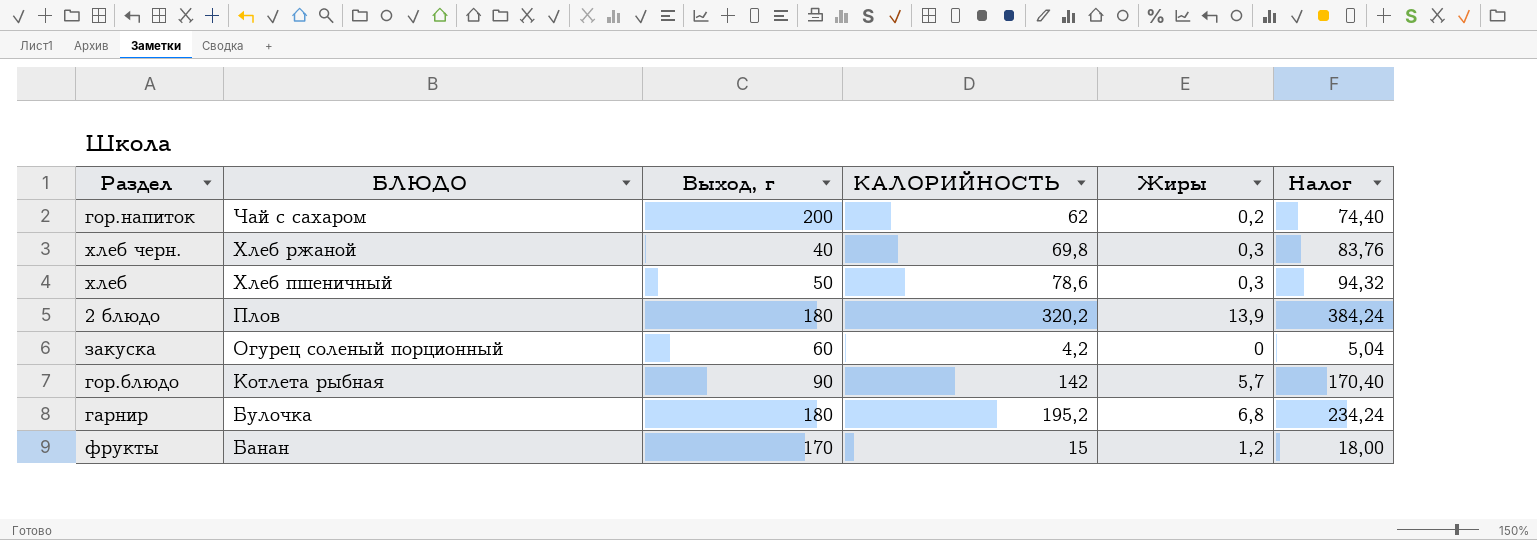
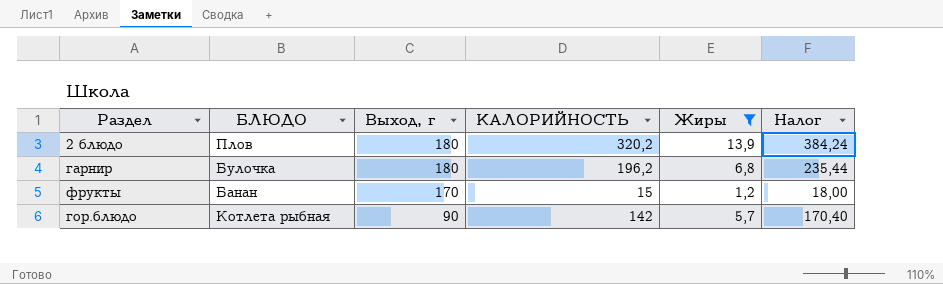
filter: none -> Жиры >= 1,2
row order: БЛЮДО descending -> Выход, г descending
гарнир | КАЛОРИЙНОСТЬ: 195,2 -> 196,2
гарнир | Налог: 234,24 -> 235,44

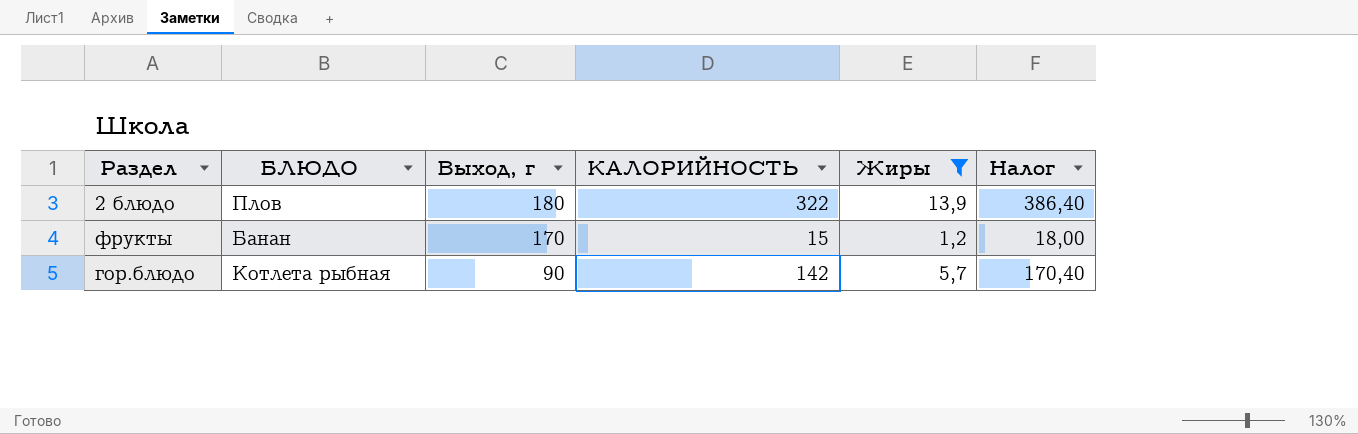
row гарнир: Булочка | 180 | 196,2 | 6,8 | 235,44 -> none
2 блюдо | КАЛОРИЙНОСТЬ: 320,2 -> 322
2 блюдо | Налог: 384,24 -> 386,40

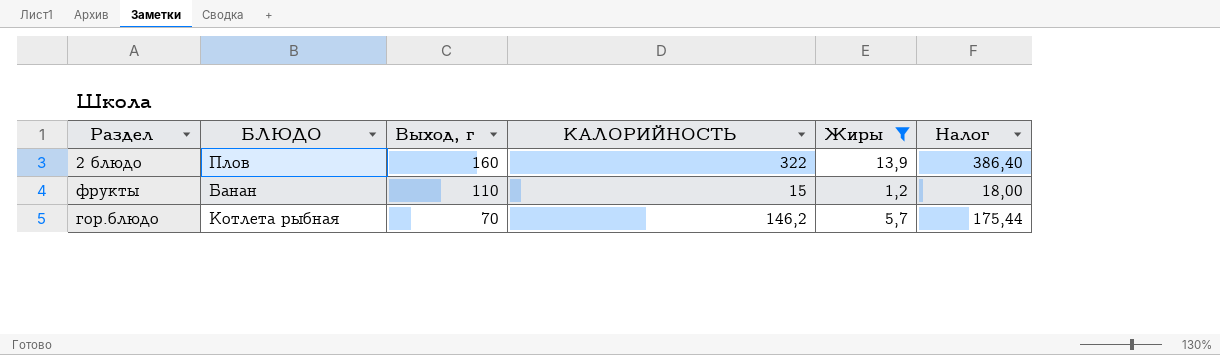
2 блюдо | Выход, г: 180 -> 160
фрукты | Выход, г: 170 -> 110
гор.блюдо | Выход, г: 90 -> 70
гор.блюдо | КАЛОРИЙНОСТЬ: 142 -> 146,2
гор.блюдо | Налог: 170,40 -> 175,44

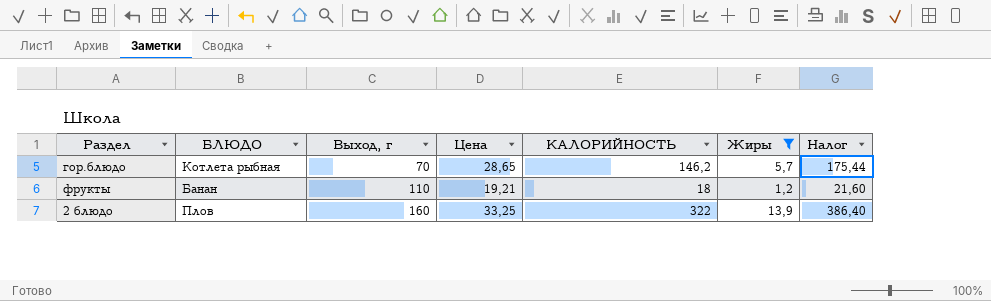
row order: Выход, г descending -> Выход, г ascending
column Цена | position: none -> 4
фрукты | КАЛОРИЙНОСТЬ: 15 -> 18
фрукты | Налог: 18,00 -> 21,60

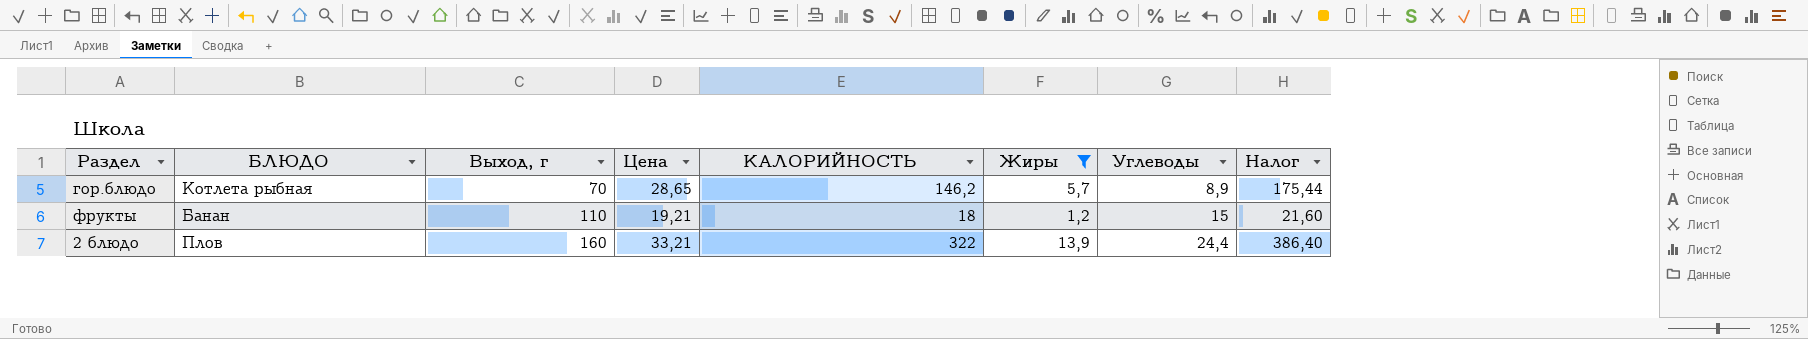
column Углеводы | position: none -> 7
2 блюдо | Цена: 33,25 -> 33,21

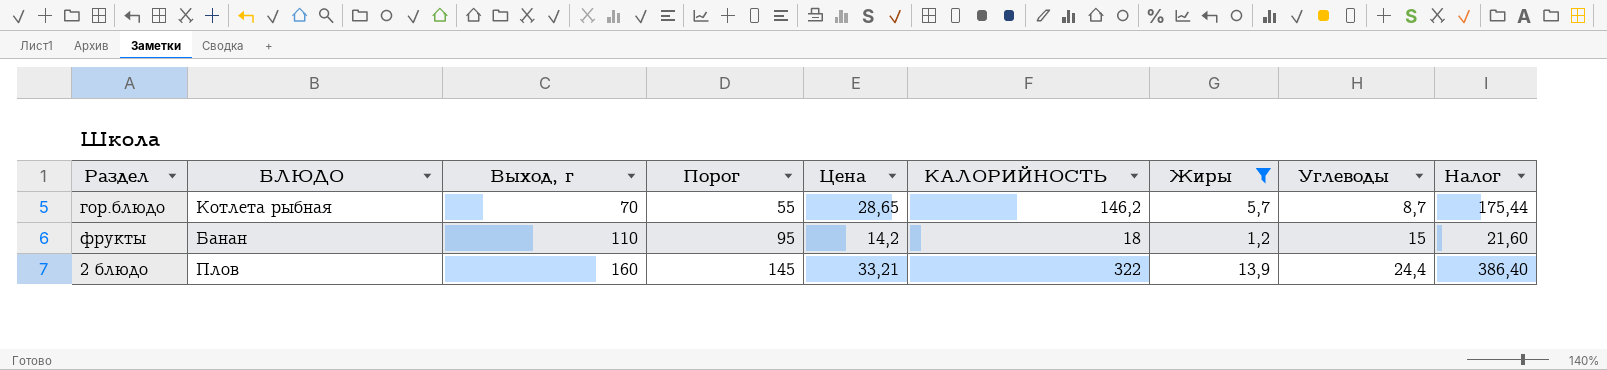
column Порог | formula: none -> [Выход, г] - 15
гор.блюдо | Углеводы: 8,9 -> 8,7
фрукты | Цена: 19,21 -> 14,2

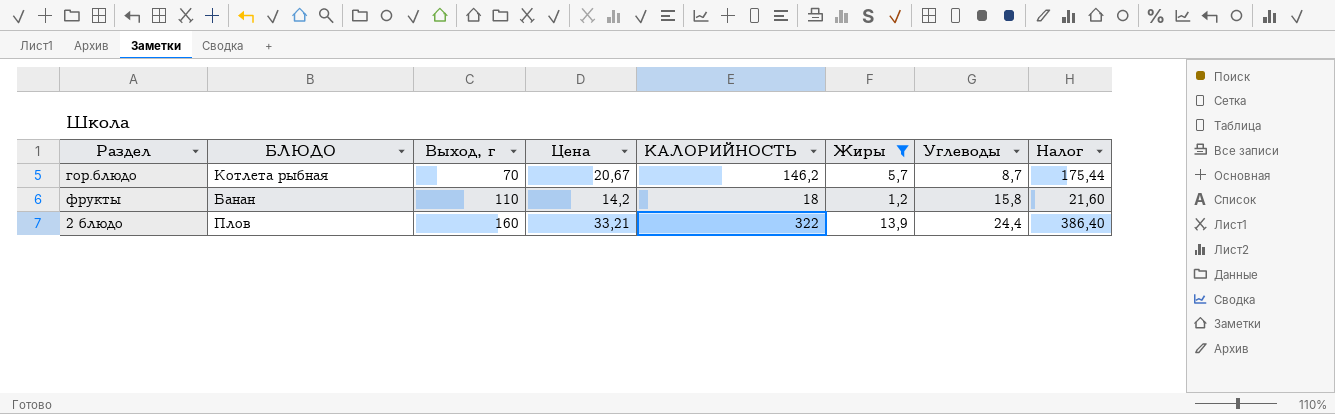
column Порог | formula: [Выход, г] - 15 -> none
гор.блюдо | Цена: 28,65 -> 20,67
фрукты | Углеводы: 15 -> 15,8

